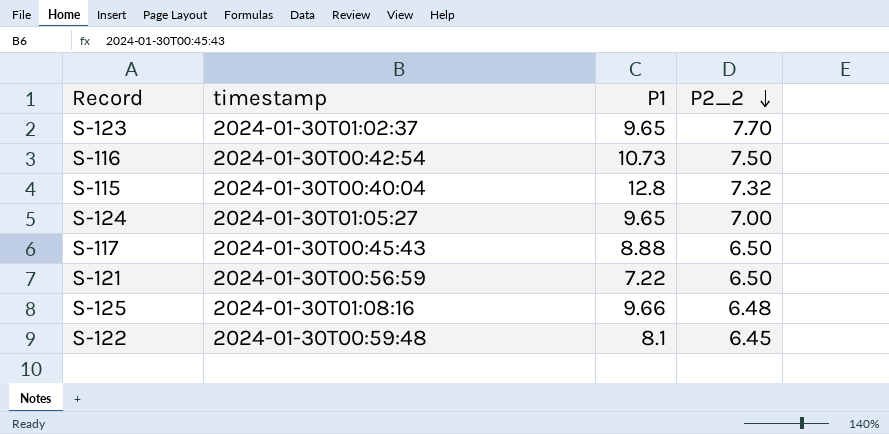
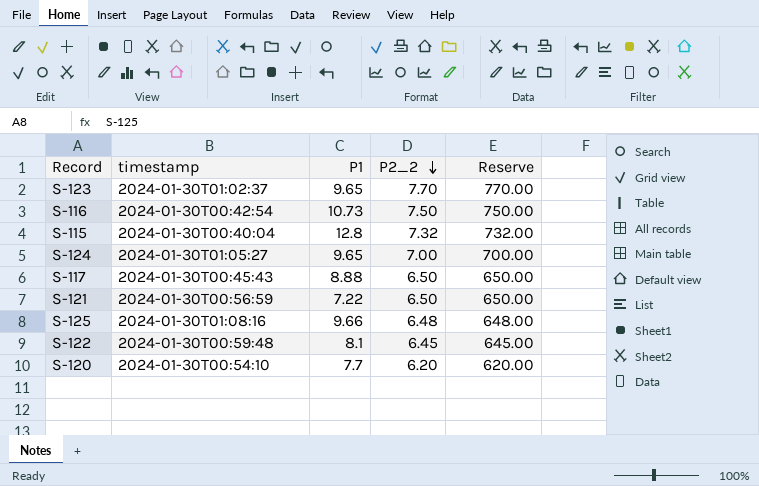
column Reserve | formula: none -> [P2_2] * 100
row S-120: none -> 2024-01-30T00:54:10 | 7.7 | 6.20 | 620.00

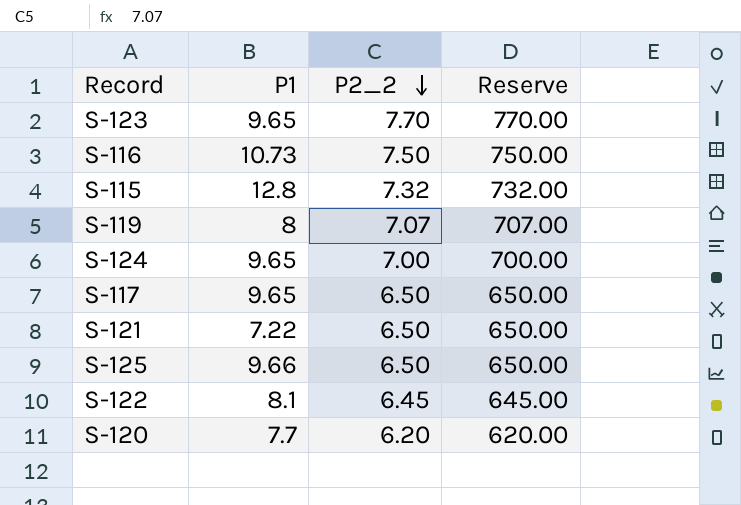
column timestamp | position: 2 -> none
row S-119: none -> 8 | 7.07 | 707.00
S-117 | P1: 8.88 -> 9.65
S-125 | P2_2: 6.48 -> 6.50
S-125 | Reserve: 648.00 -> 650.00

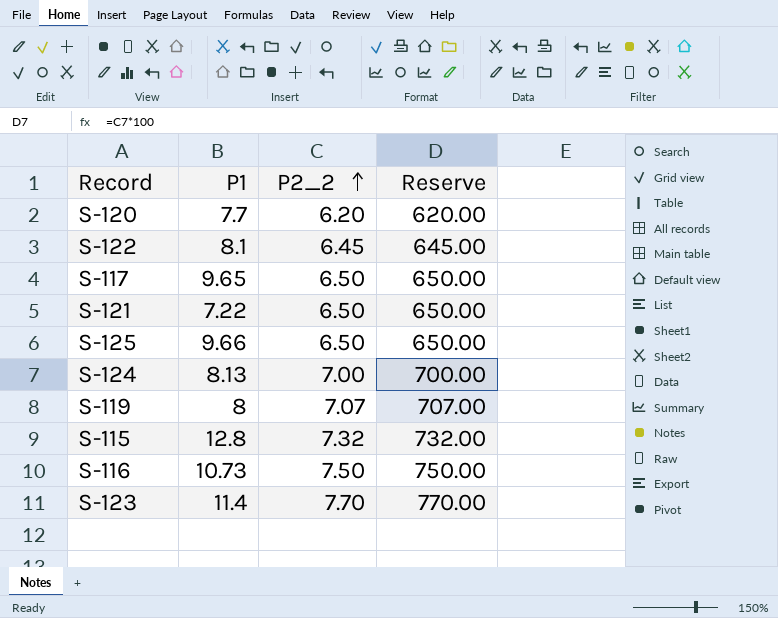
row order: P2_2 descending -> P2_2 ascending
S-124 | P1: 9.65 -> 8.13
S-123 | P1: 9.65 -> 11.4

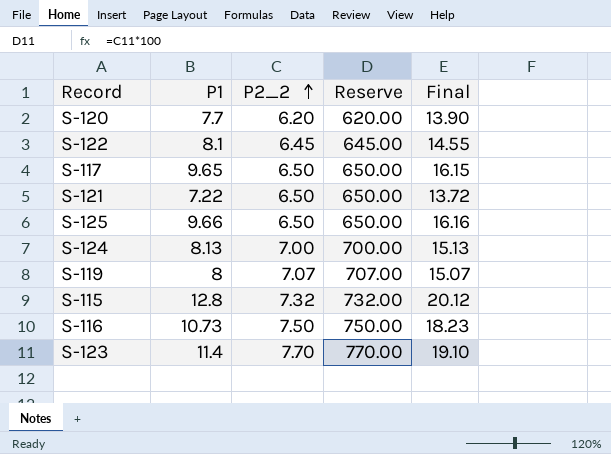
column Final | formula: none -> [P1] + [P2_2]

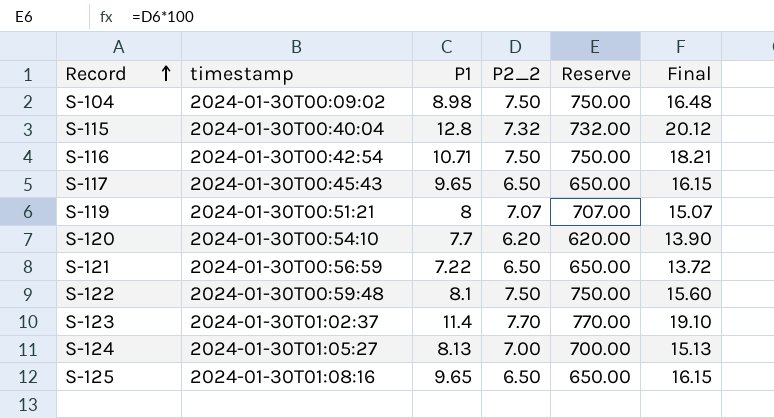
row order: P2_2 ascending -> Record ascending
column timestamp | position: none -> 2
row S-104: none -> 2024-01-30T00:09:02 | 8.98 | 7.50 | 750.00 | 16.48
S-116 | P1: 10.73 -> 10.71
S-116 | Final: 18.23 -> 18.21
S-122 | P2_2: 6.45 -> 7.50
S-122 | Reserve: 645.00 -> 750.00
S-122 | Final: 14.55 -> 15.60
S-125 | P1: 9.66 -> 9.65
S-125 | Final: 16.16 -> 16.15

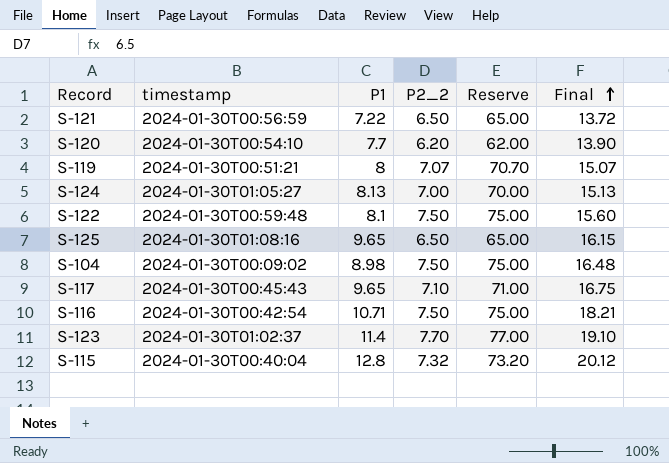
row order: Record ascending -> Final ascending
column Reserve | formula: [P2_2] * 100 -> [P2_2] * 10
S-117 | P2_2: 6.50 -> 7.10
S-117 | Final: 16.15 -> 16.75

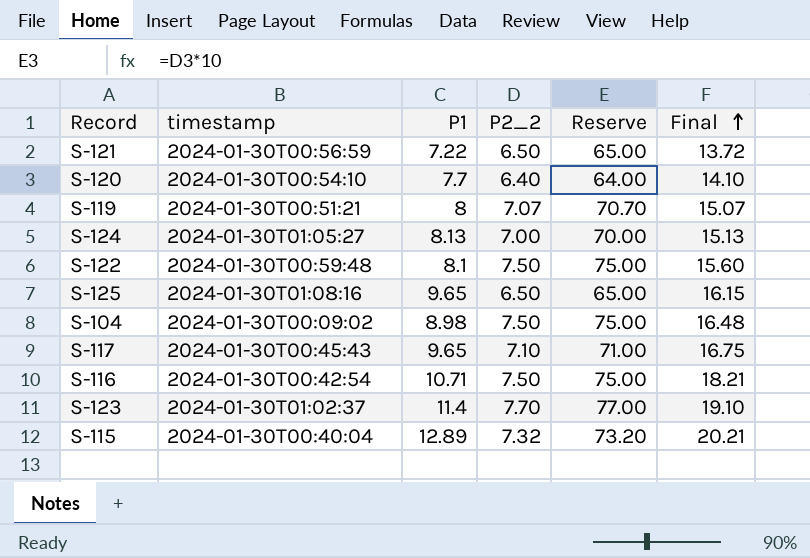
S-120 | P2_2: 6.20 -> 6.40
S-120 | Reserve: 62.00 -> 64.00
S-120 | Final: 13.90 -> 14.10
S-115 | P1: 12.8 -> 12.89
S-115 | Final: 20.12 -> 20.21

